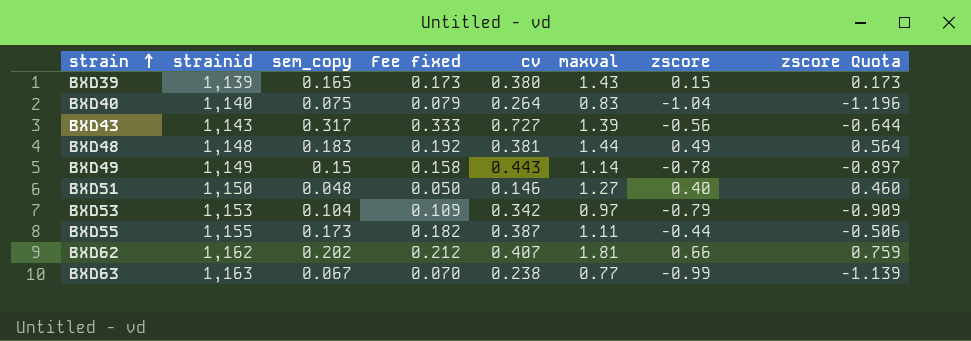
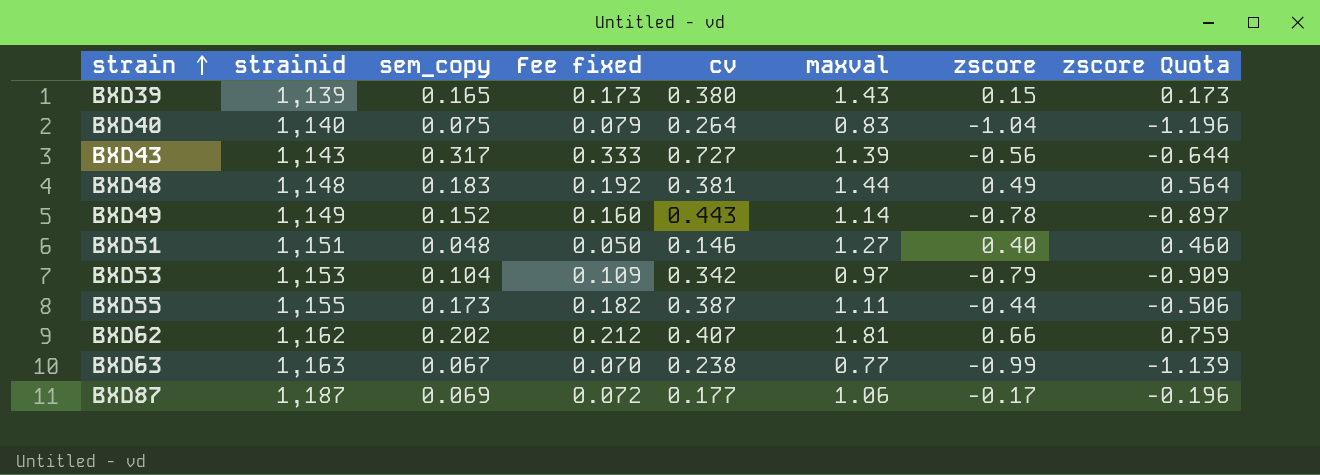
BXD49 | sem_copy: 0.15 -> 0.152
BXD49 | Fee fixed: 0.158 -> 0.160
BXD51 | strainid: 1,150 -> 1,151
row BXD87: none -> 1,187 | 0.069 | 0.072 | 0.177 | 1.06 | -0.17 | -0.196

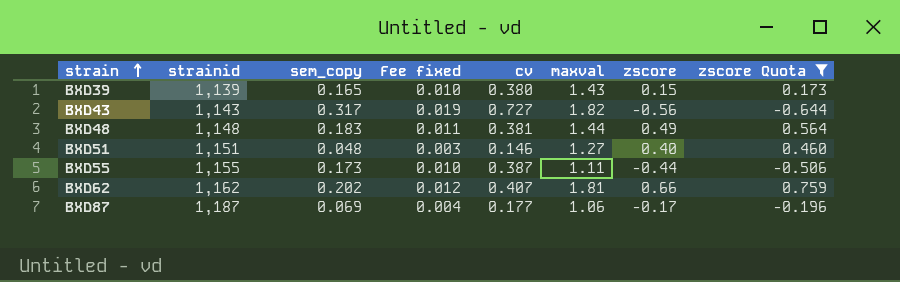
filter: none -> zscore Quota >= -0.644
column Fee fixed | formula: [sem_copy] * 1.05 -> [sem_copy] * 0.06
BXD43 | maxval: 1.39 -> 1.82

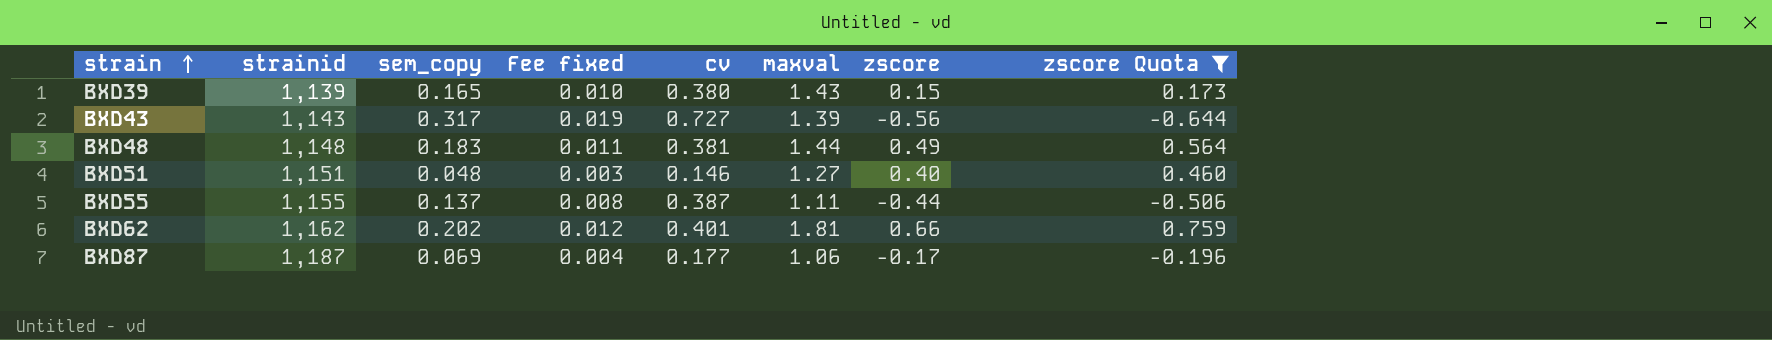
BXD43 | maxval: 1.82 -> 1.39
BXD55 | sem_copy: 0.173 -> 0.137
BXD55 | Fee fixed: 0.010 -> 0.008
BXD62 | cv: 0.407 -> 0.401

